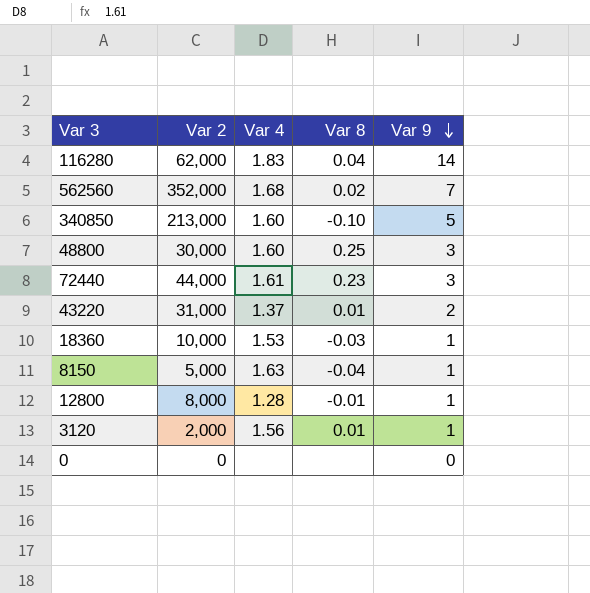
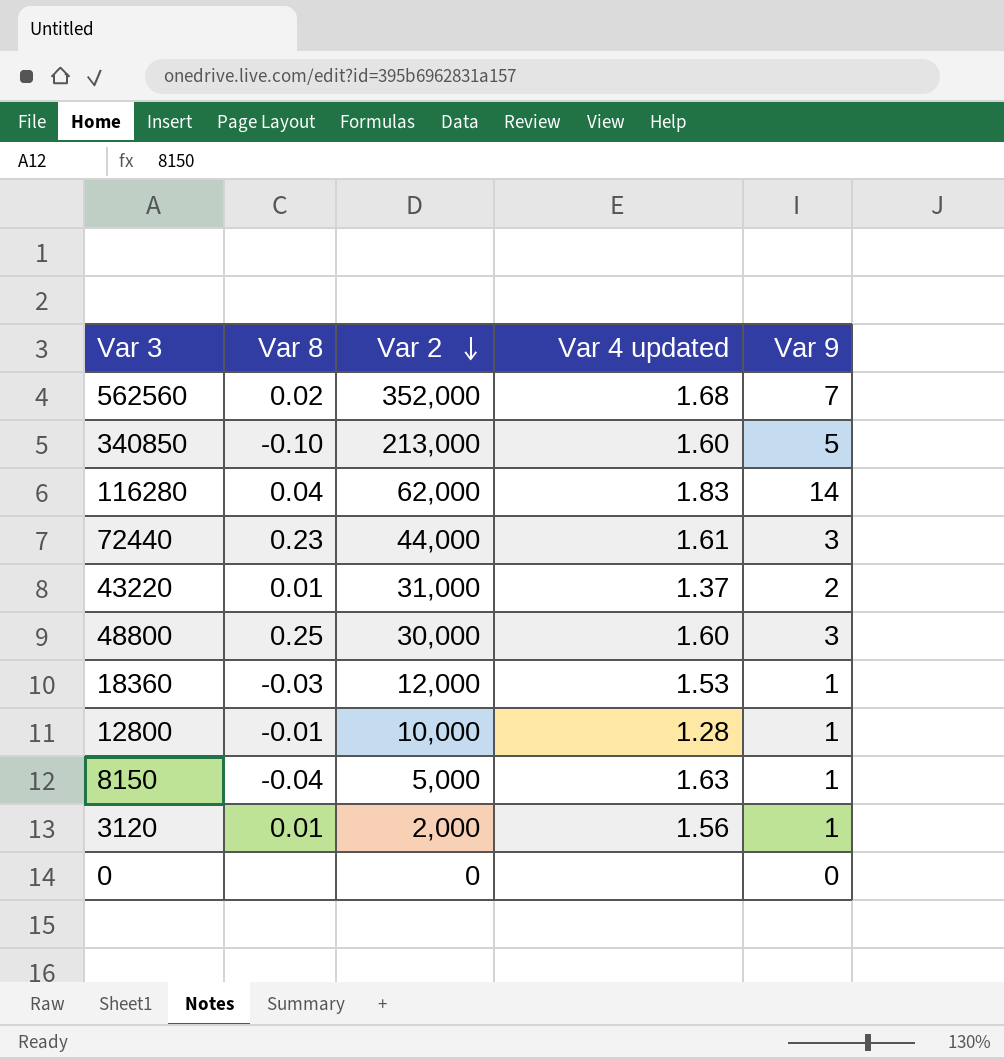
row order: Var 9 descending -> Var 2 descending
column Var 8 | position: 4 -> 2
column name: Var 4 -> Var 4 updated
18360 | Var 2: 10,000 -> 12,000
12800 | Var 2: 8,000 -> 10,000

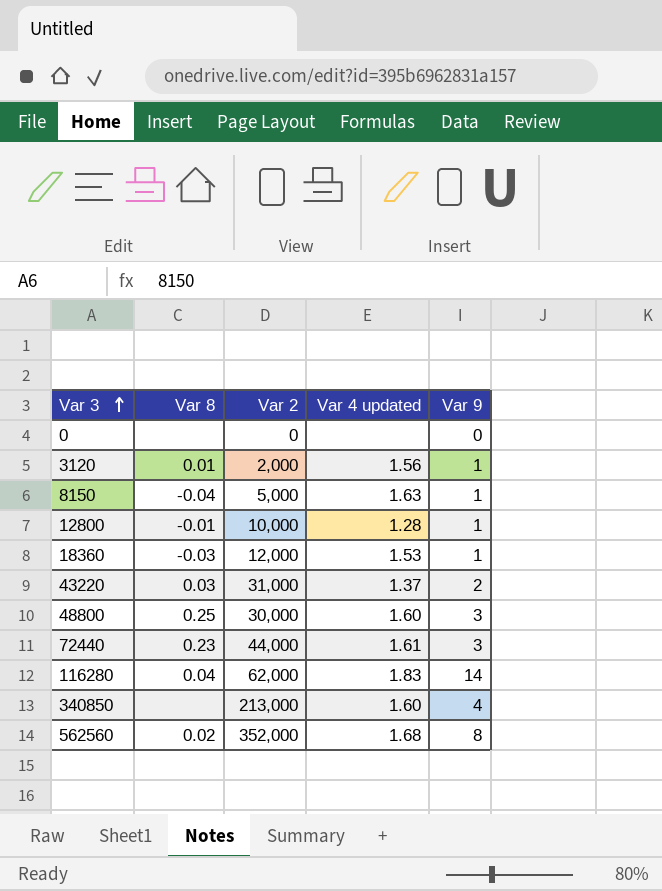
row order: Var 2 descending -> Var 3 ascending
43220 | Var 8: 0.01 -> 0.03
340850 | Var 8: -0.10 -> none
340850 | Var 9: 5 -> 4
562560 | Var 9: 7 -> 8

